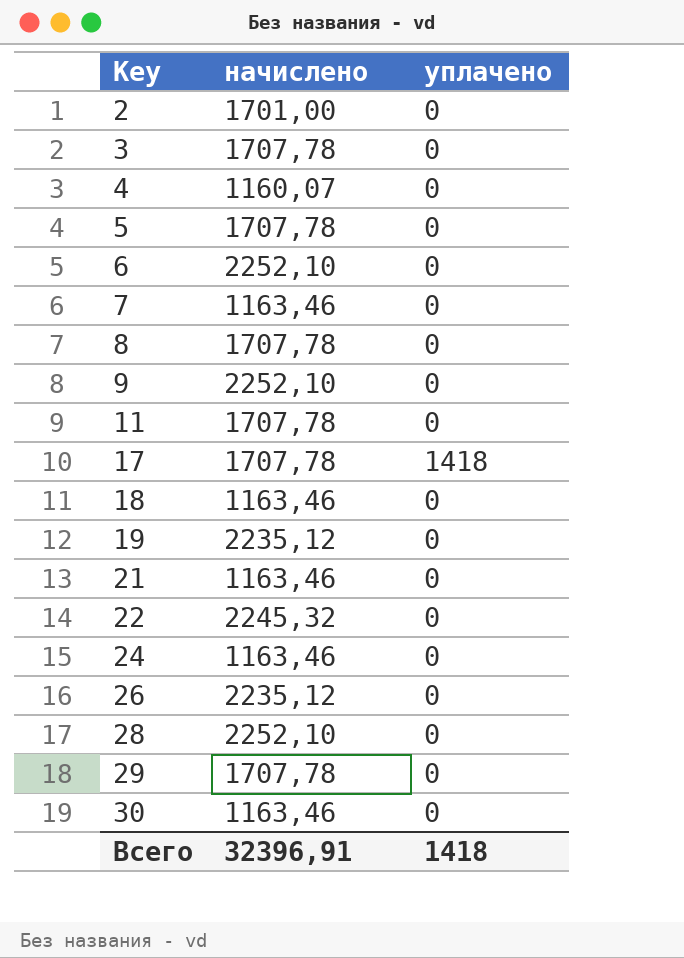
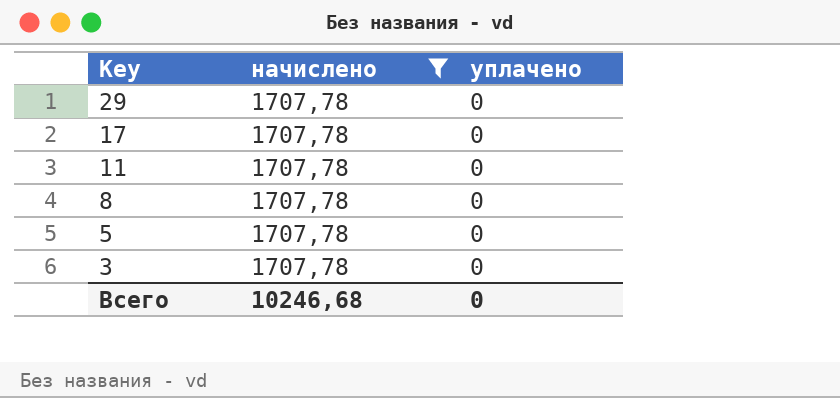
filter: none -> начислено = 1707,78
row order: Key ascending -> Key descending
17 | уплачено: 1418 -> 0
Всего | начислено: 32396,91 -> 10246,68
Всего | уплачено: 1418 -> 0

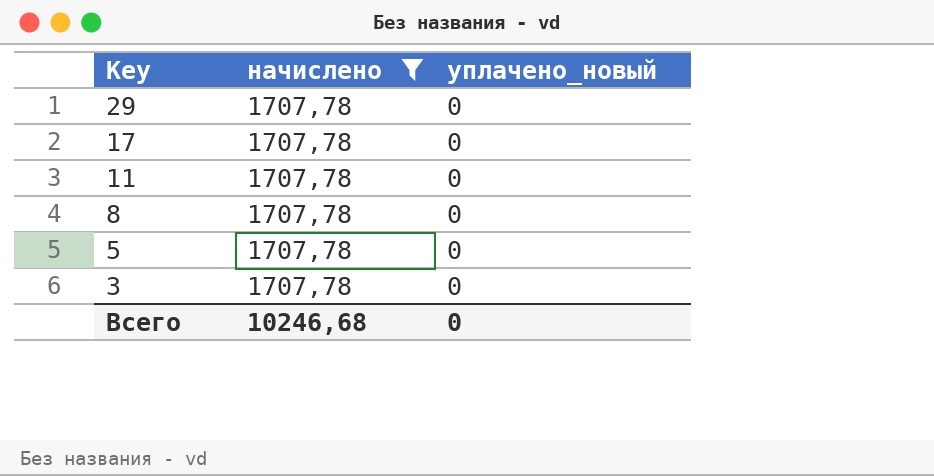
column name: уплачено -> уплачено_новый

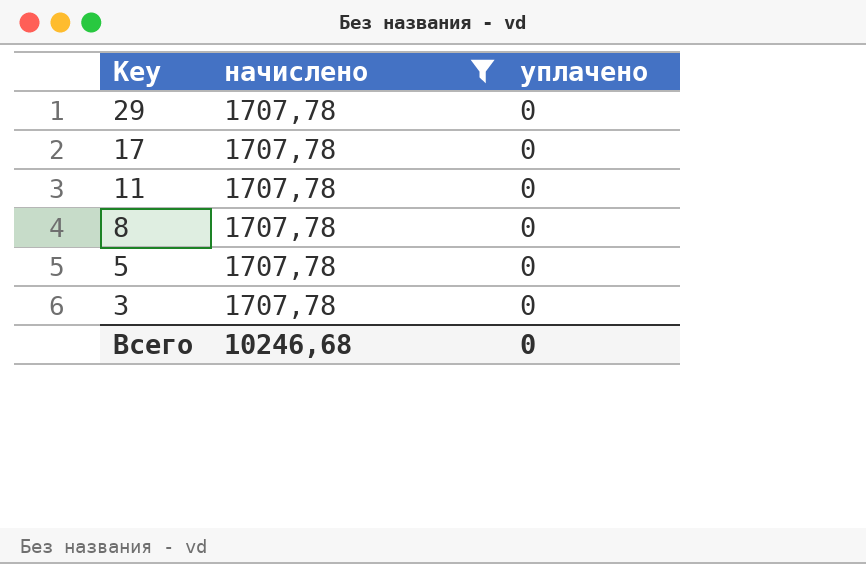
column name: уплачено_новый -> уплачено

